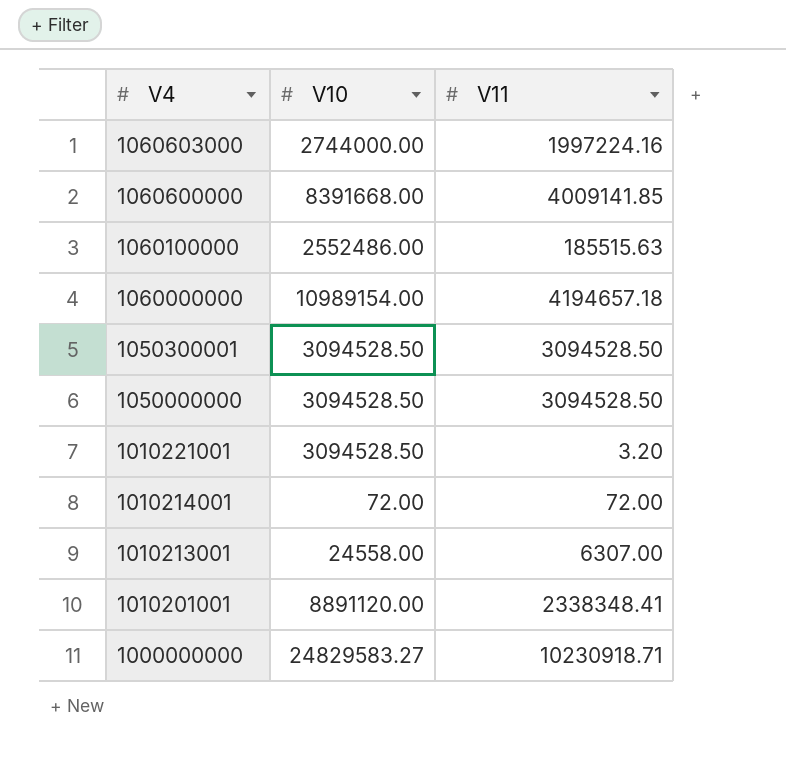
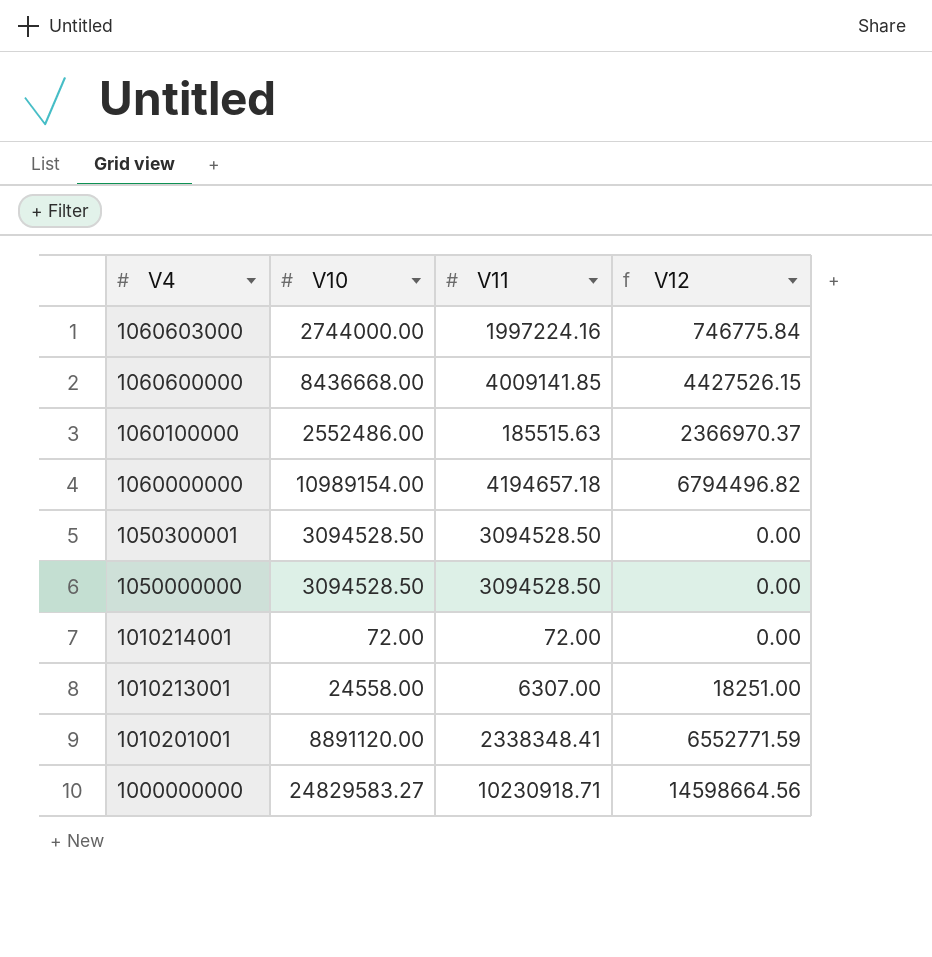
column V12 | formula: none -> [V10] - [V11]
row 1010221001: 3094528.50 | 3.20 -> none
1060600000 | V10: 8391668.00 -> 8436668.00

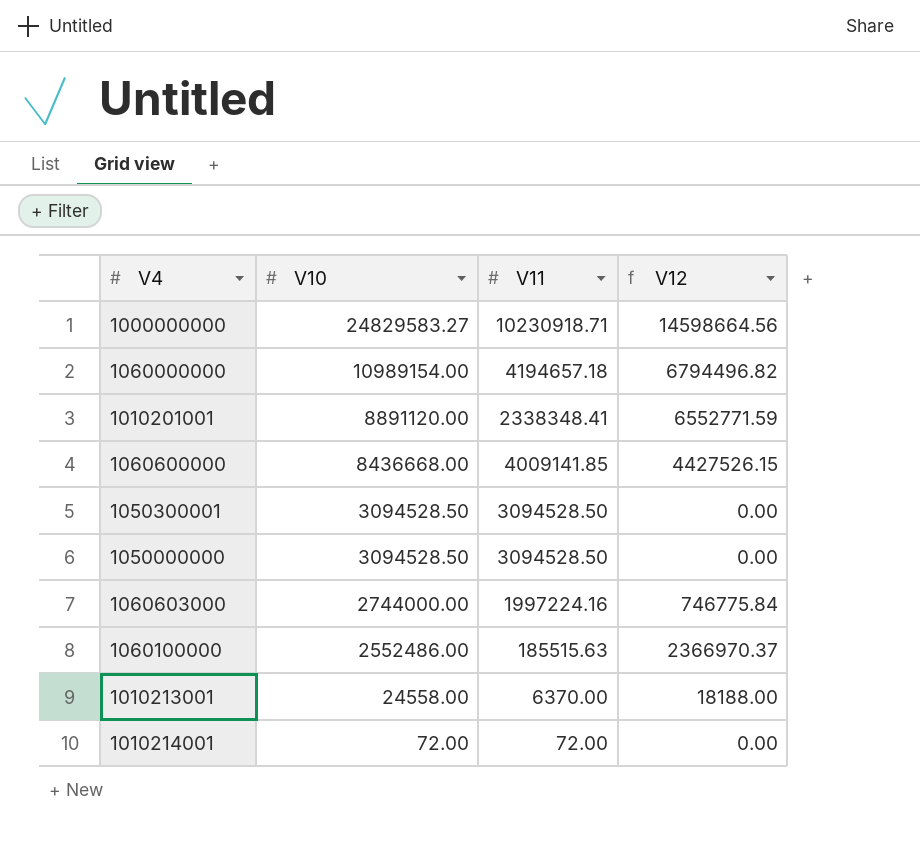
row order: V4 descending -> V10 descending
1010213001 | V11: 6307.00 -> 6370.00
1010213001 | V12: 18251.00 -> 18188.00

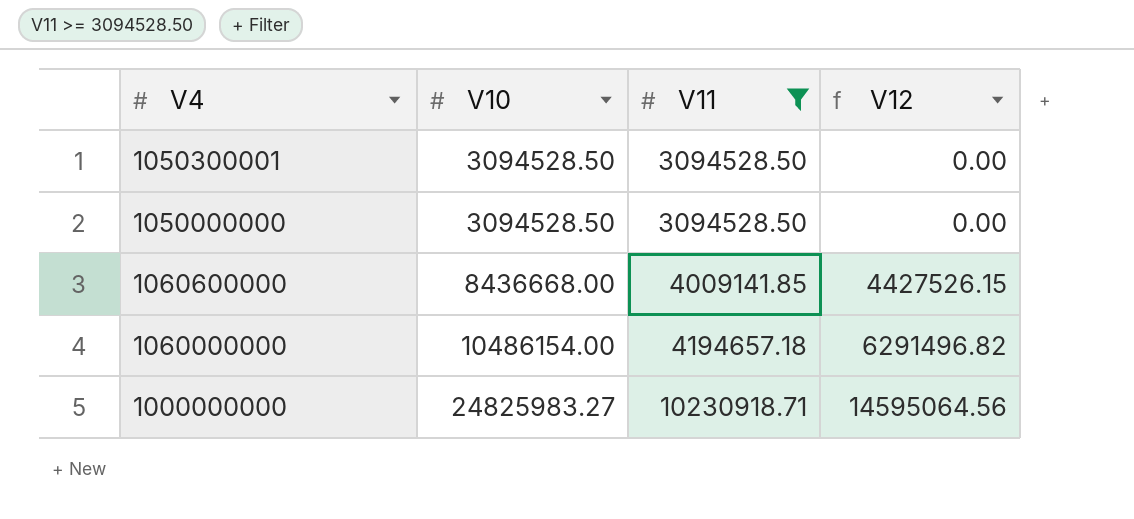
filter: none -> V11 >= 3094528.50
row order: V10 descending -> V10 ascending
1060000000 | V10: 10989154.00 -> 10486154.00
1060000000 | V12: 6794496.82 -> 6291496.82
1000000000 | V10: 24829583.27 -> 24825983.27
1000000000 | V12: 14598664.56 -> 14595064.56

